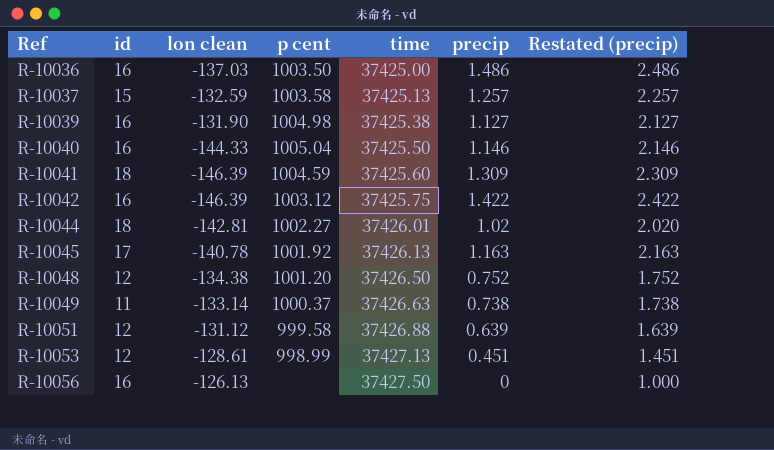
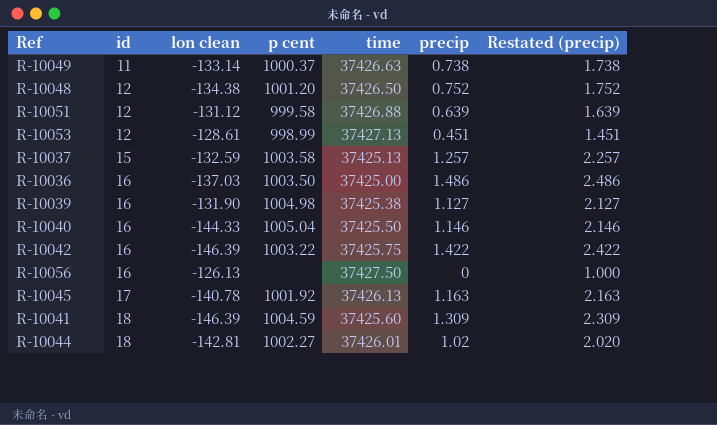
row order: Ref ascending -> id ascending
R-10042 | p cent: 1003.12 -> 1003.22

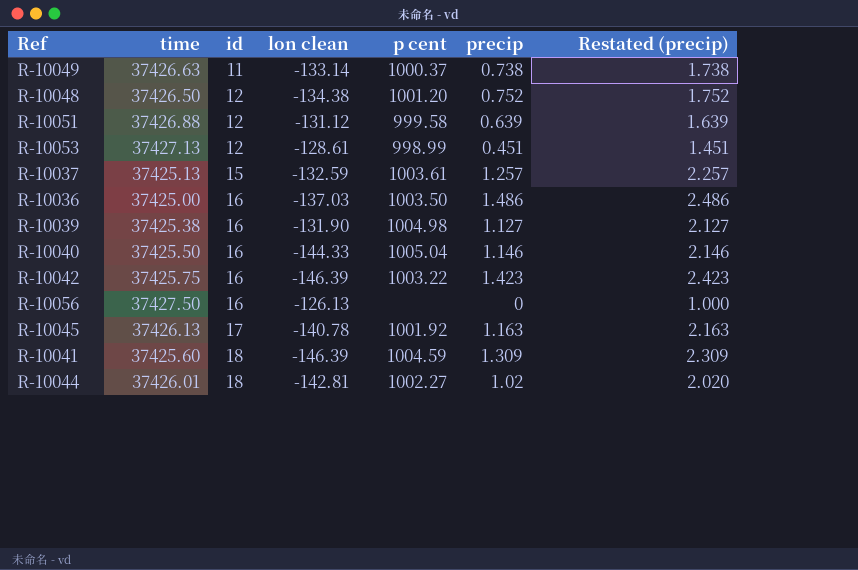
column time | position: 5 -> 2
R-10037 | p cent: 1003.58 -> 1003.61
R-10042 | precip: 1.422 -> 1.423
R-10042 | Restated (precip): 2.422 -> 2.423

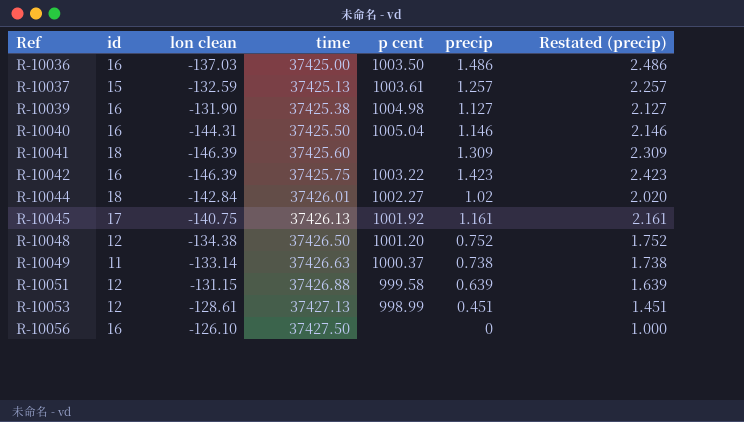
row order: id ascending -> Ref ascending
column time | position: 2 -> 4
R-10040 | lon clean: -144.33 -> -144.31
R-10041 | p cent: 1004.59 -> none
R-10044 | lon clean: -142.81 -> -142.84
R-10045 | lon clean: -140.78 -> -140.75
R-10045 | precip: 1.163 -> 1.161
R-10045 | Restated (precip): 2.163 -> 2.161
R-10051 | lon clean: -131.12 -> -131.15
R-10056 | lon clean: -126.13 -> -126.10

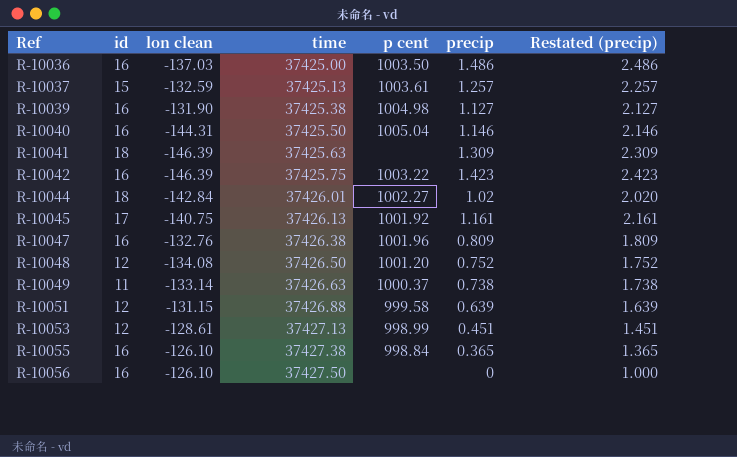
R-10041 | time: 37425.60 -> 37425.63
row R-10047: none -> 16 | -132.76 | 37426.38 | 1001.96 | 0.809 | 1.809
R-10048 | lon clean: -134.38 -> -134.08
row R-10055: none -> 16 | -126.10 | 37427.38 | 998.84 | 0.365 | 1.365

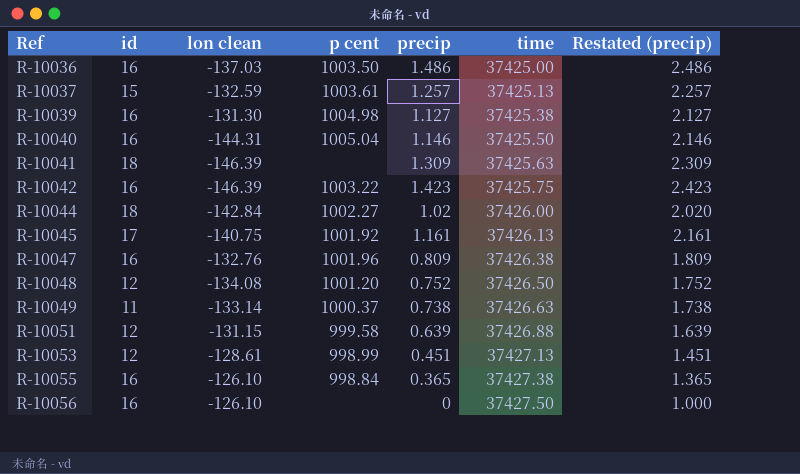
column time | position: 4 -> 6
R-10039 | lon clean: -131.90 -> -131.30
R-10044 | time: 37426.01 -> 37426.00

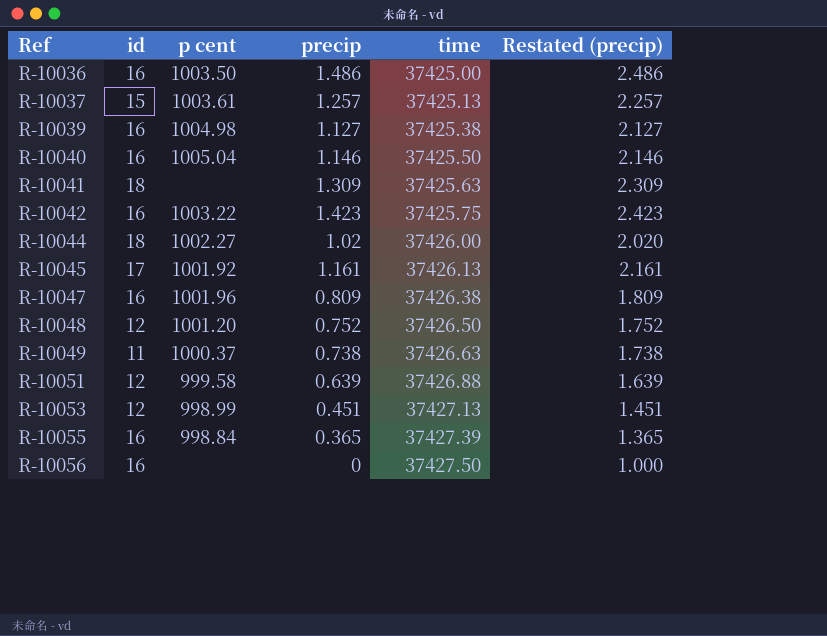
column lon clean | position: 3 -> none
R-10055 | time: 37427.38 -> 37427.39

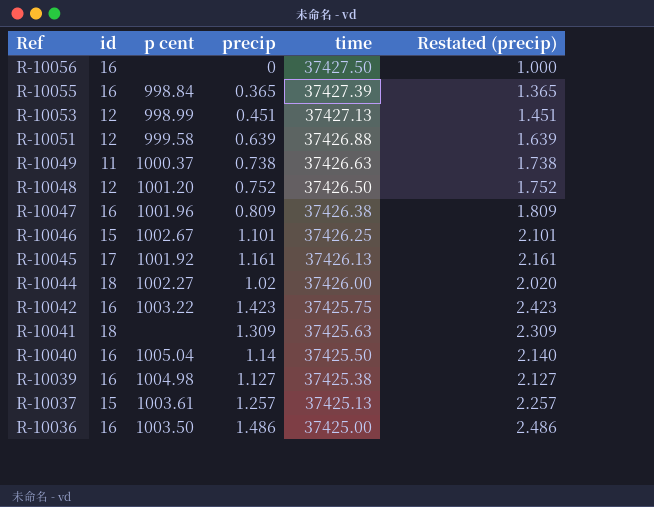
row order: Ref ascending -> Ref descending
row R-10046: none -> 15 | 1002.67 | 1.101 | 37426.25 | 2.101
R-10040 | precip: 1.146 -> 1.14
R-10040 | Restated (precip): 2.146 -> 2.140

